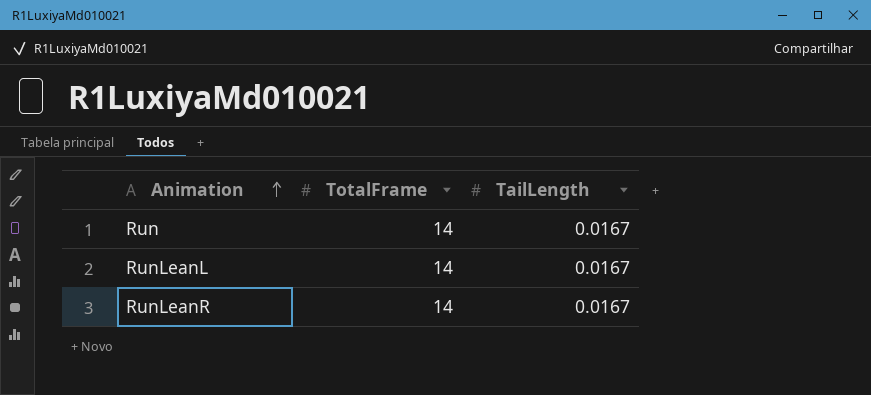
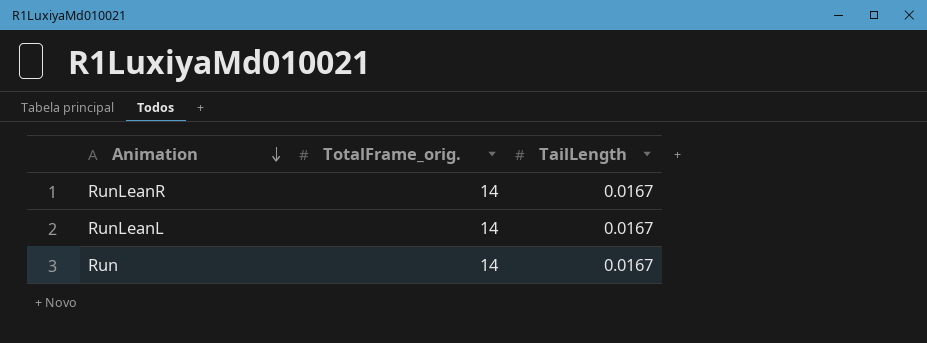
row order: Animation ascending -> Animation descending
column name: TotalFrame -> TotalFrame_orig.

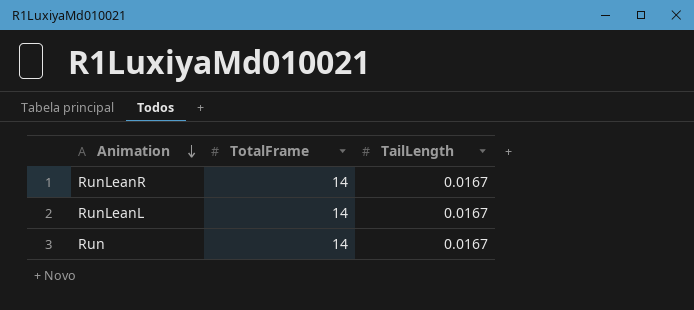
column name: TotalFrame_orig. -> TotalFrame

